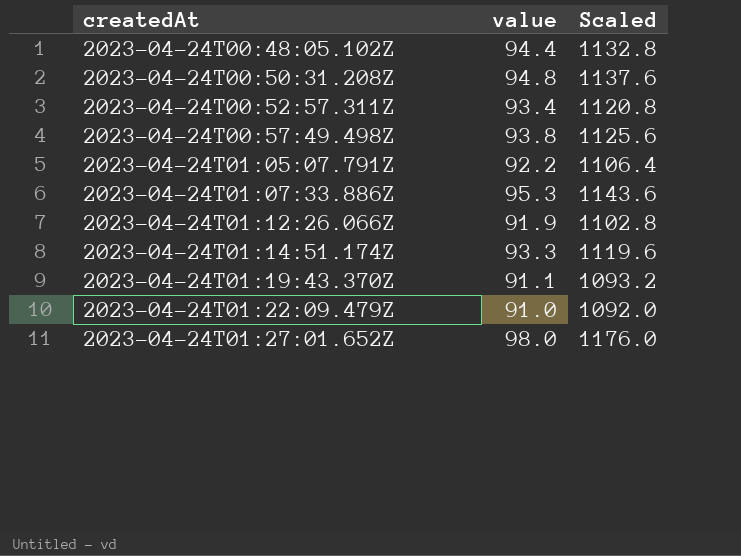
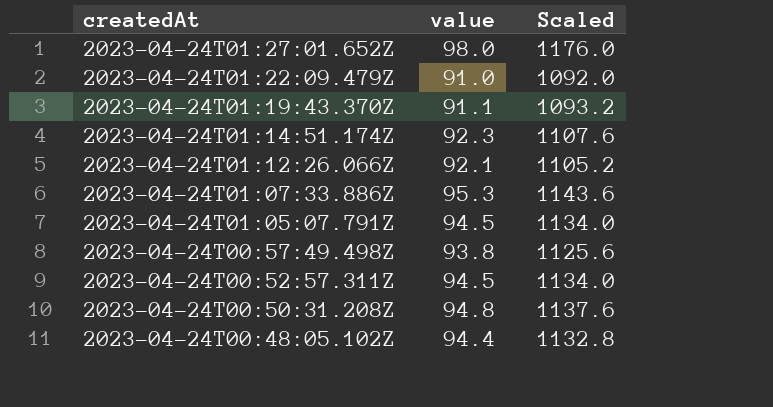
row order: createdAt ascending -> createdAt descending
2023-04-24T01:14:51.174Z | value: 93.3 -> 92.3
2023-04-24T01:14:51.174Z | Scaled: 1119.6 -> 1107.6
2023-04-24T01:12:26.066Z | value: 91.9 -> 92.1
2023-04-24T01:12:26.066Z | Scaled: 1102.8 -> 1105.2
2023-04-24T01:05:07.791Z | value: 92.2 -> 94.5
2023-04-24T01:05:07.791Z | Scaled: 1106.4 -> 1134.0
2023-04-24T00:52:57.311Z | value: 93.4 -> 94.5
2023-04-24T00:52:57.311Z | Scaled: 1120.8 -> 1134.0

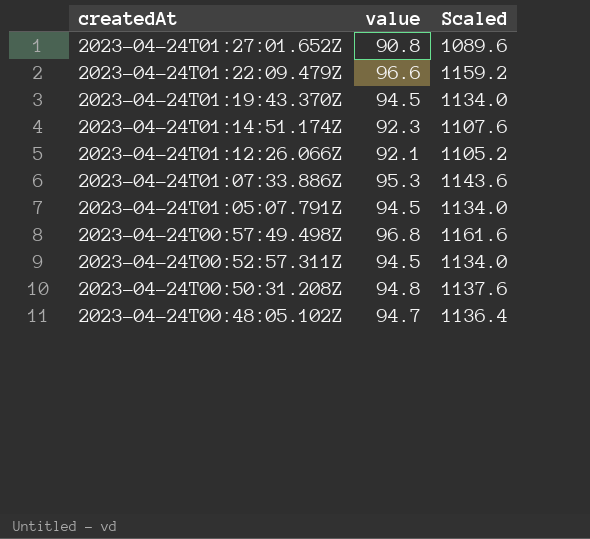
2023-04-24T01:27:01.652Z | value: 98.0 -> 90.8
2023-04-24T01:27:01.652Z | Scaled: 1176.0 -> 1089.6
2023-04-24T01:22:09.479Z | value: 91.0 -> 96.6
2023-04-24T01:22:09.479Z | Scaled: 1092.0 -> 1159.2
2023-04-24T01:19:43.370Z | value: 91.1 -> 94.5
2023-04-24T01:19:43.370Z | Scaled: 1093.2 -> 1134.0
2023-04-24T00:57:49.498Z | value: 93.8 -> 96.8
2023-04-24T00:57:49.498Z | Scaled: 1125.6 -> 1161.6
2023-04-24T00:48:05.102Z | value: 94.4 -> 94.7
2023-04-24T00:48:05.102Z | Scaled: 1132.8 -> 1136.4

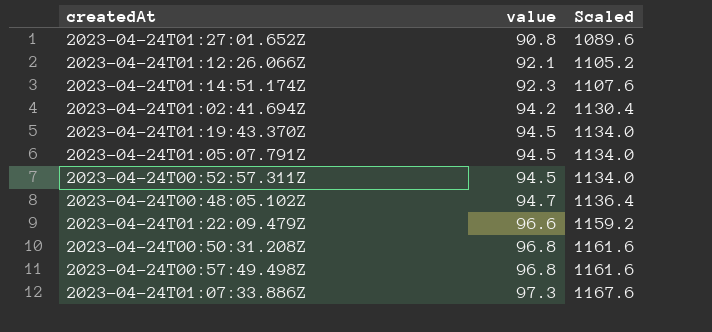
row order: createdAt descending -> value ascending
row 2023-04-24T01:02:41.694Z: none -> 94.2 | 1130.4
2023-04-24T00:50:31.208Z | value: 94.8 -> 96.8
2023-04-24T00:50:31.208Z | Scaled: 1137.6 -> 1161.6
2023-04-24T01:07:33.886Z | value: 95.3 -> 97.3
2023-04-24T01:07:33.886Z | Scaled: 1143.6 -> 1167.6

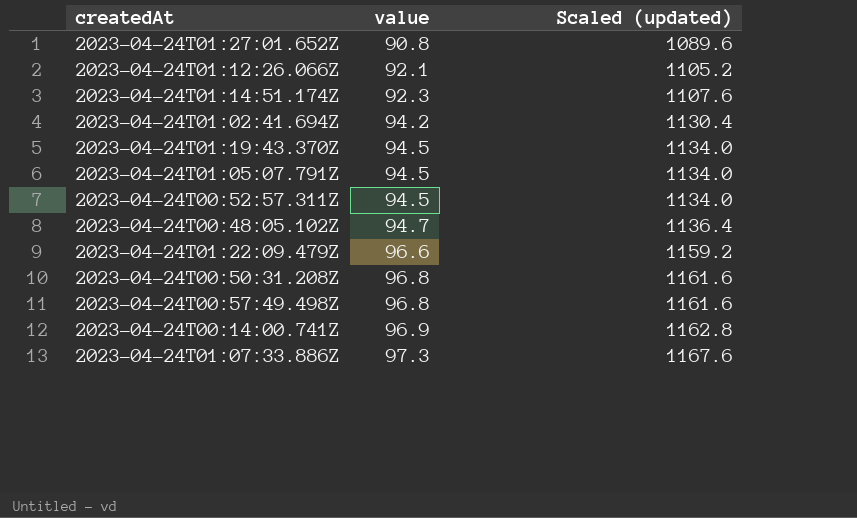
column name: Scaled -> Scaled (updated)
row 2023-04-24T00:14:00.741Z: none -> 96.9 | 1162.8

